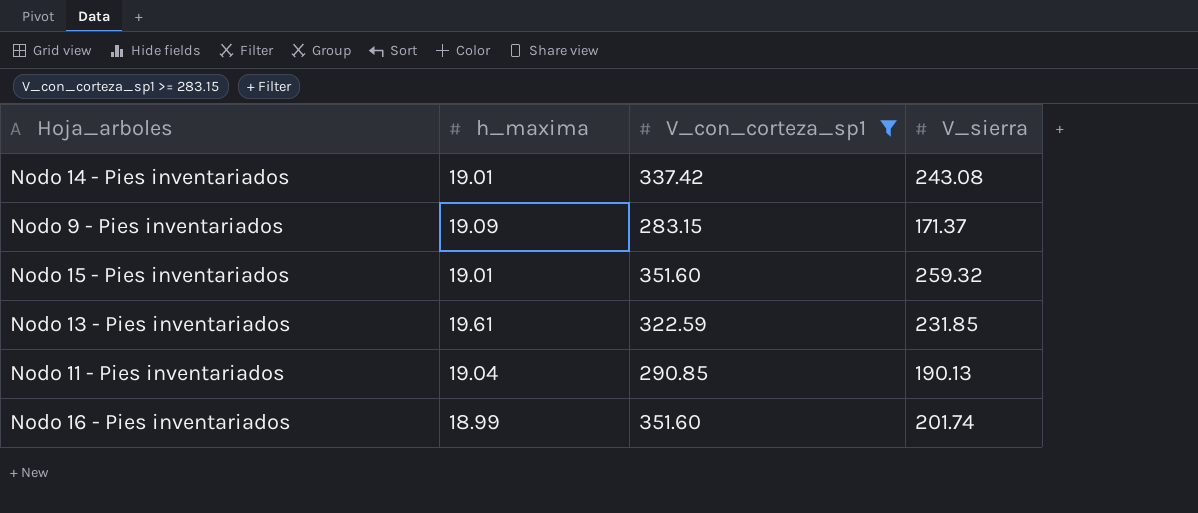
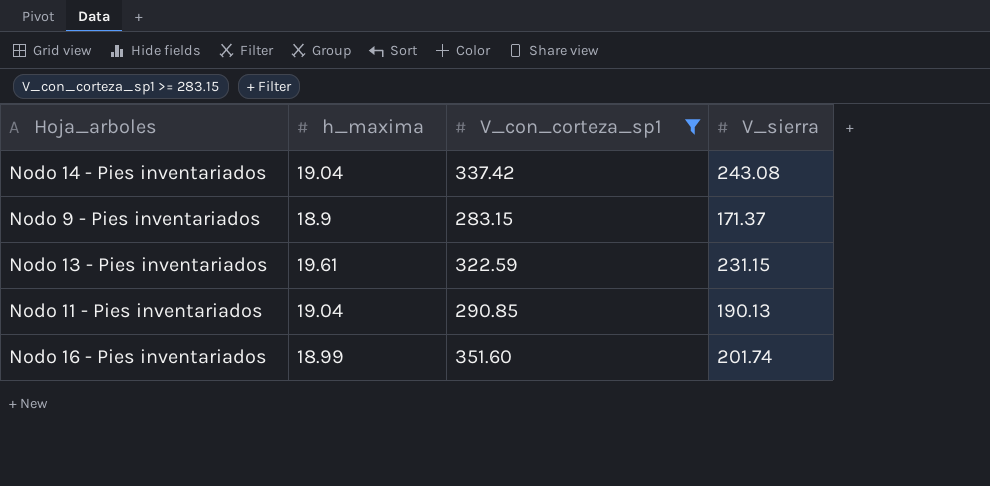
row Nodo 15 - Pies inventariados: 19.01 | 351.60 | 259.32 -> none
Nodo 14 - Pies inventariados | h_maxima: 19.01 -> 19.04
Nodo 9 - Pies inventariados | h_maxima: 19.09 -> 18.9
Nodo 13 - Pies inventariados | V_sierra: 231.85 -> 231.15

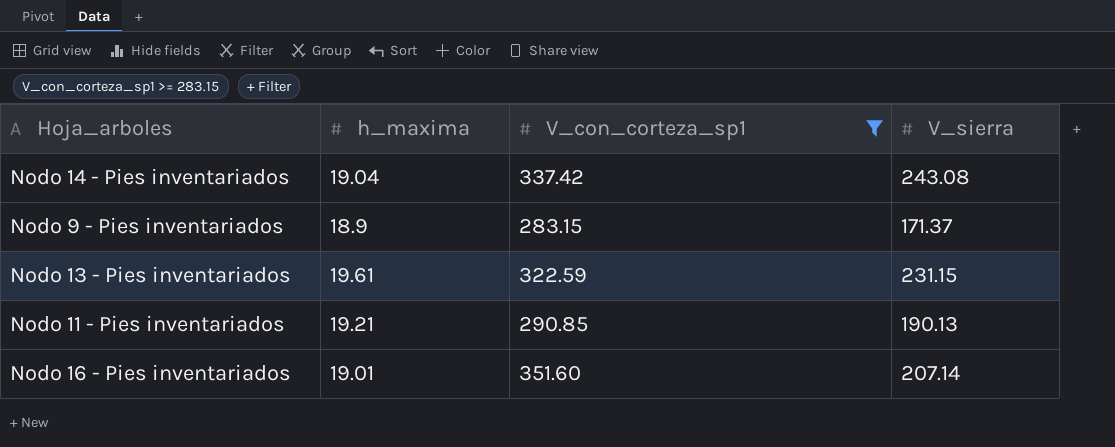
Nodo 11 - Pies inventariados | h_maxima: 19.04 -> 19.21
Nodo 16 - Pies inventariados | h_maxima: 18.99 -> 19.01
Nodo 16 - Pies inventariados | V_sierra: 201.74 -> 207.14

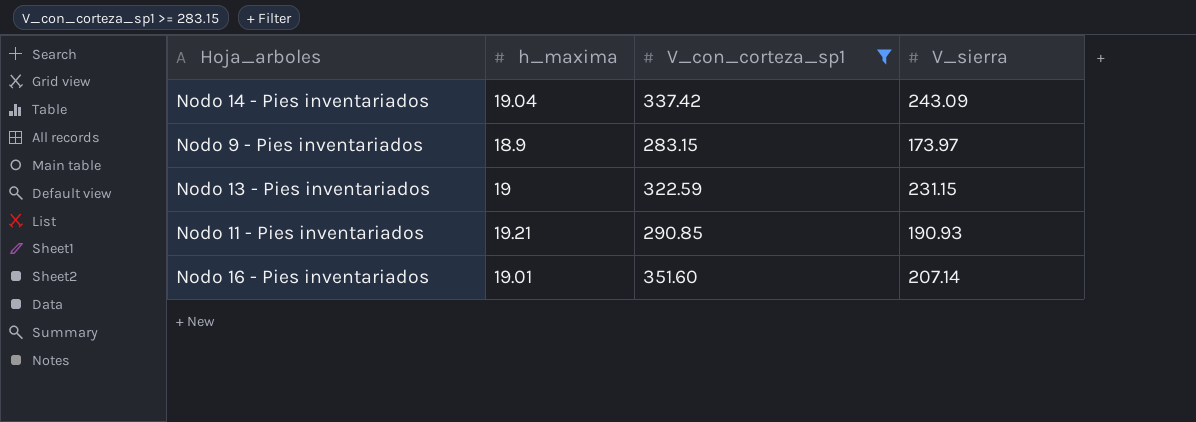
Nodo 14 - Pies inventariados | V_sierra: 243.08 -> 243.09
Nodo 9 - Pies inventariados | V_sierra: 171.37 -> 173.97
Nodo 13 - Pies inventariados | h_maxima: 19.61 -> 19
Nodo 11 - Pies inventariados | V_sierra: 190.13 -> 190.93

